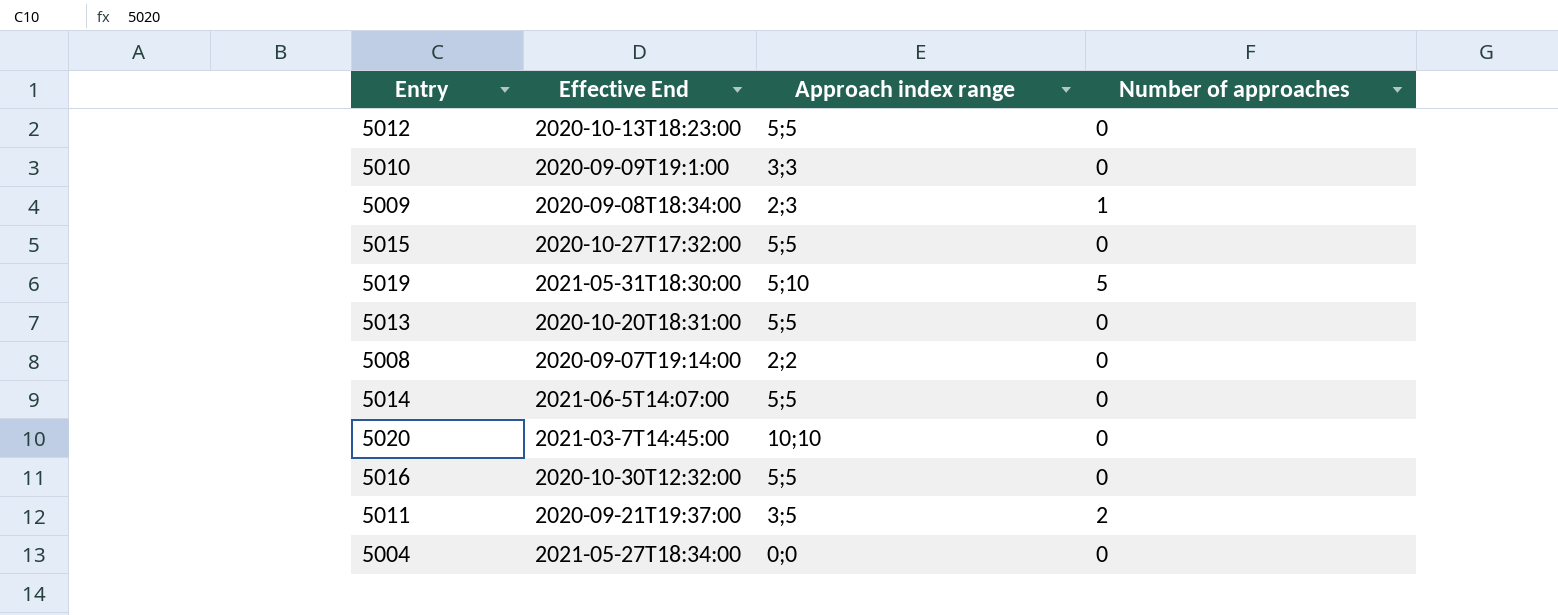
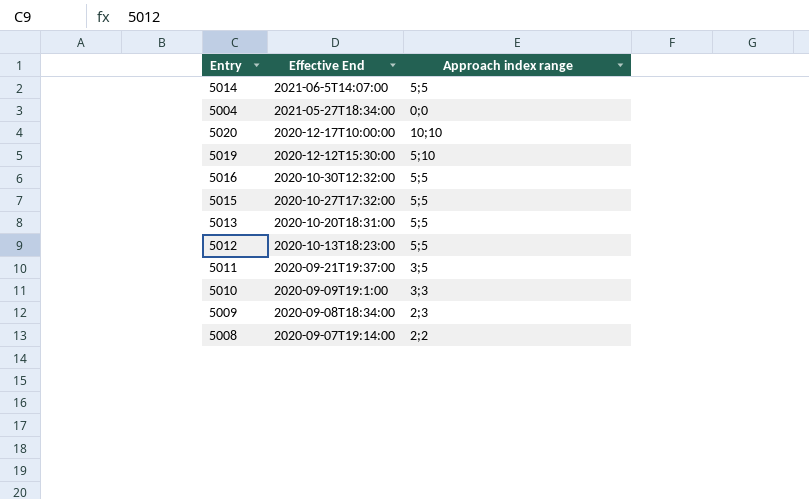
row order: none -> Effective End descending
column Number of approaches | position: 4 -> none
5020 | Effective End: 2021-03-7T14:45:00 -> 2020-12-17T10:00:00
5019 | Effective End: 2021-05-31T18:30:00 -> 2020-12-12T15:30:00

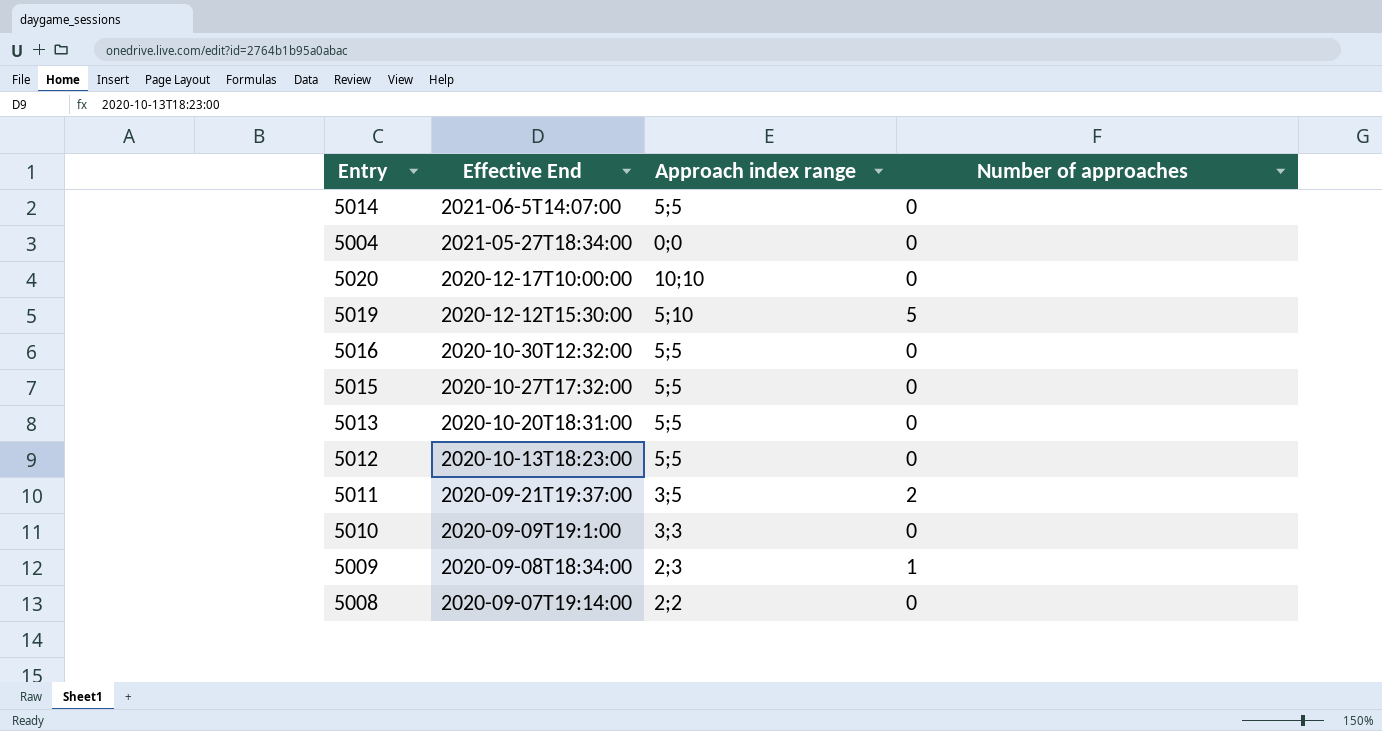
column Number of approaches | position: none -> 4

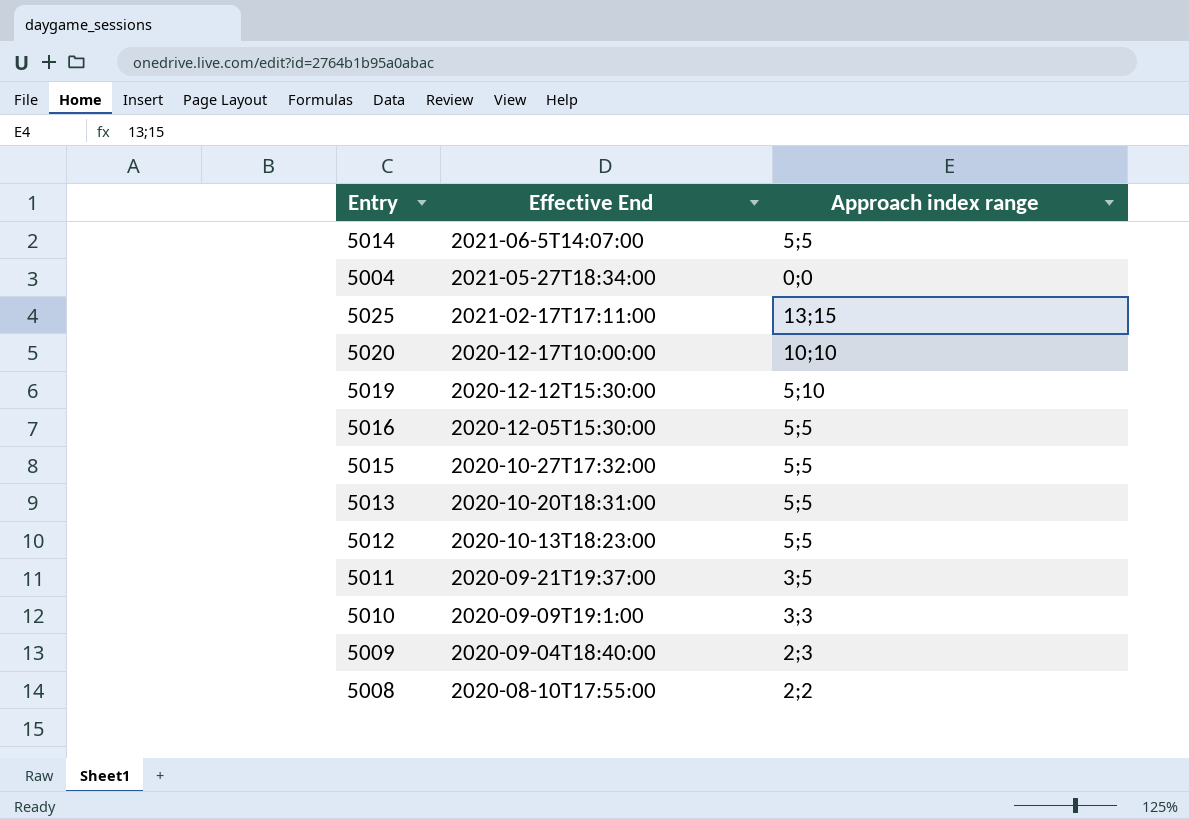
column Number of approaches | position: 4 -> none
row 5025: none -> 2021-02-17T17:11:00 | 13;15
5016 | Effective End: 2020-10-30T12:32:00 -> 2020-12-05T15:30:00
5009 | Effective End: 2020-09-08T18:34:00 -> 2020-09-04T18:40:00
5008 | Effective End: 2020-09-07T19:14:00 -> 2020-08-10T17:55:00

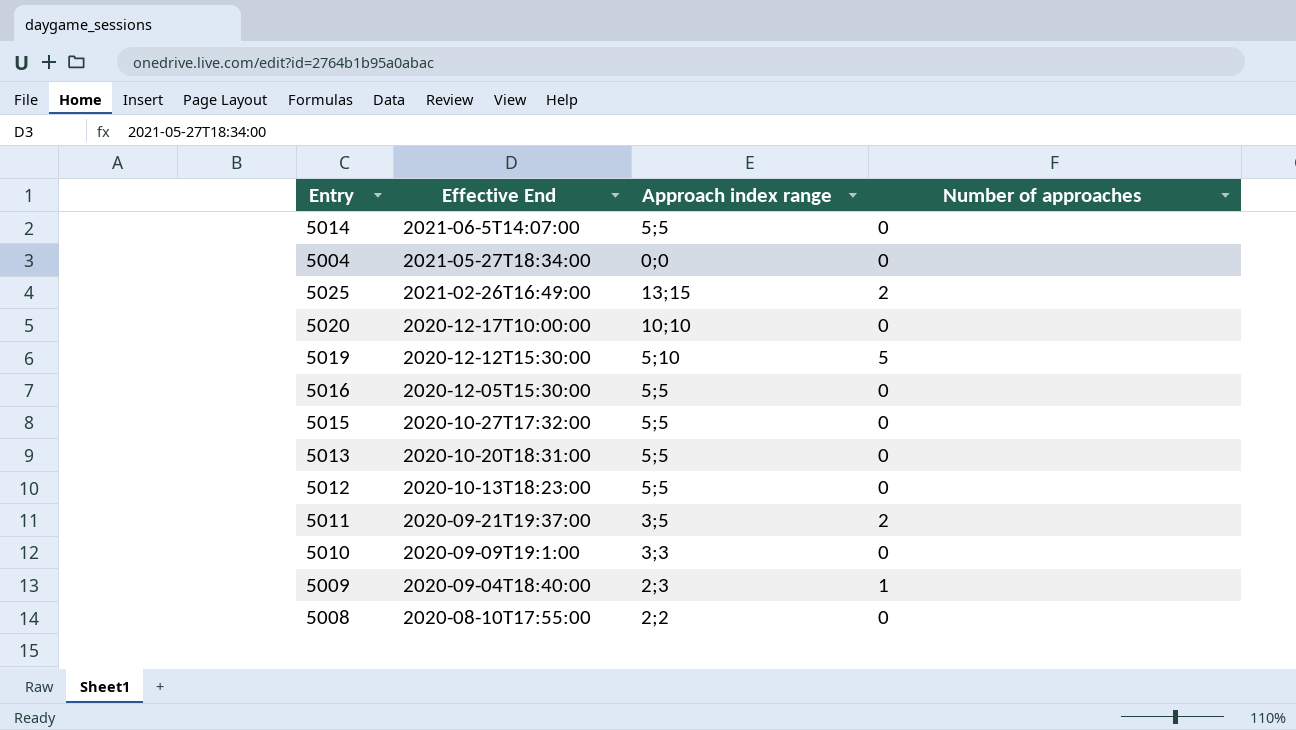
column Number of approaches | position: none -> 4
5025 | Effective End: 2021-02-17T17:11:00 -> 2021-02-26T16:49:00

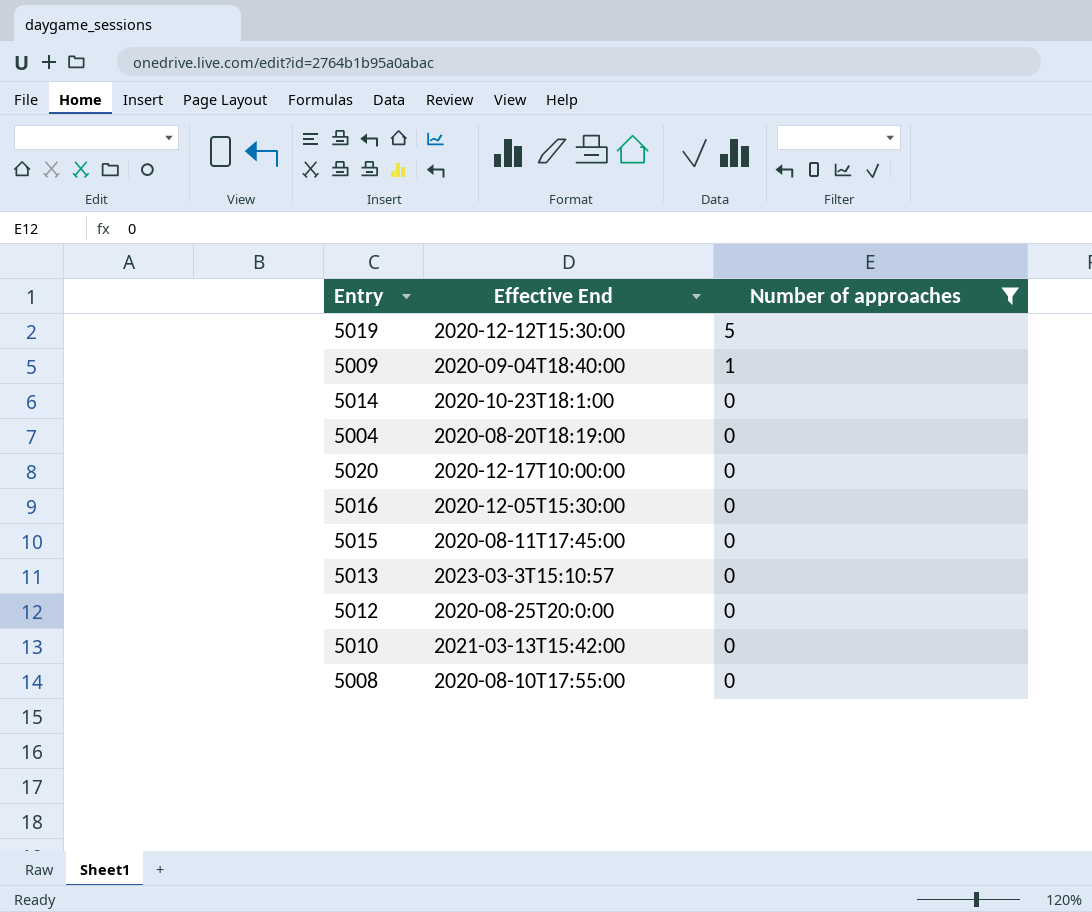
filter: none -> Number of approaches != 2
row order: Effective End descending -> Number of approaches descending
column Approach index range | position: 3 -> none
5014 | Effective End: 2021-06-5T14:07:00 -> 2020-10-23T18:1:00
5004 | Effective End: 2021-05-27T18:34:00 -> 2020-08-20T18:19:00
5015 | Effective End: 2020-10-27T17:32:00 -> 2020-08-11T17:45:00
5013 | Effective End: 2020-10-20T18:31:00 -> 2023-03-3T15:10:57
5012 | Effective End: 2020-10-13T18:23:00 -> 2020-08-25T20:0:00
5010 | Effective End: 2020-09-09T19:1:00 -> 2021-03-13T15:42:00

